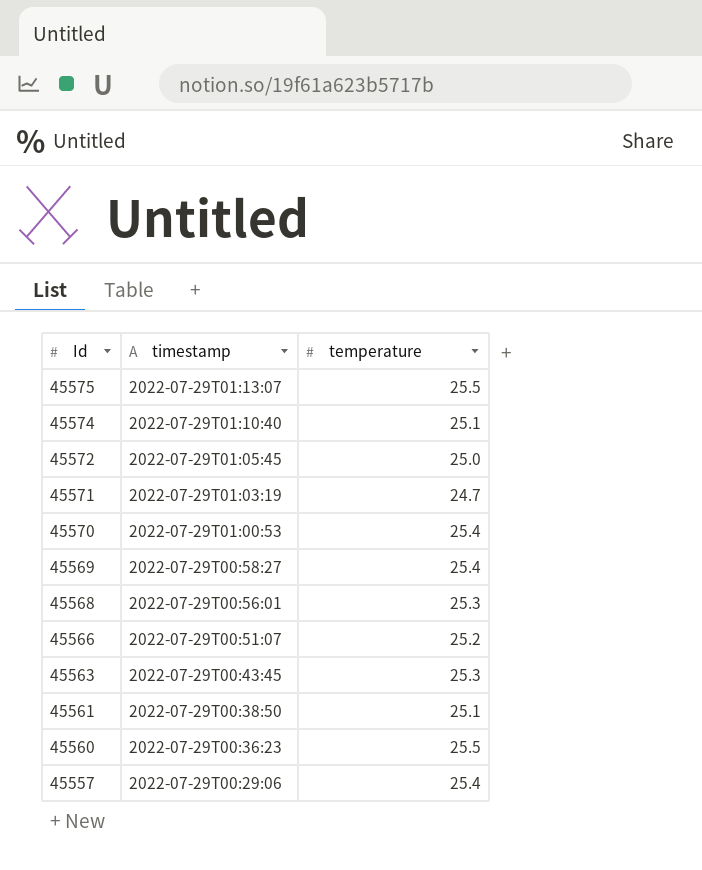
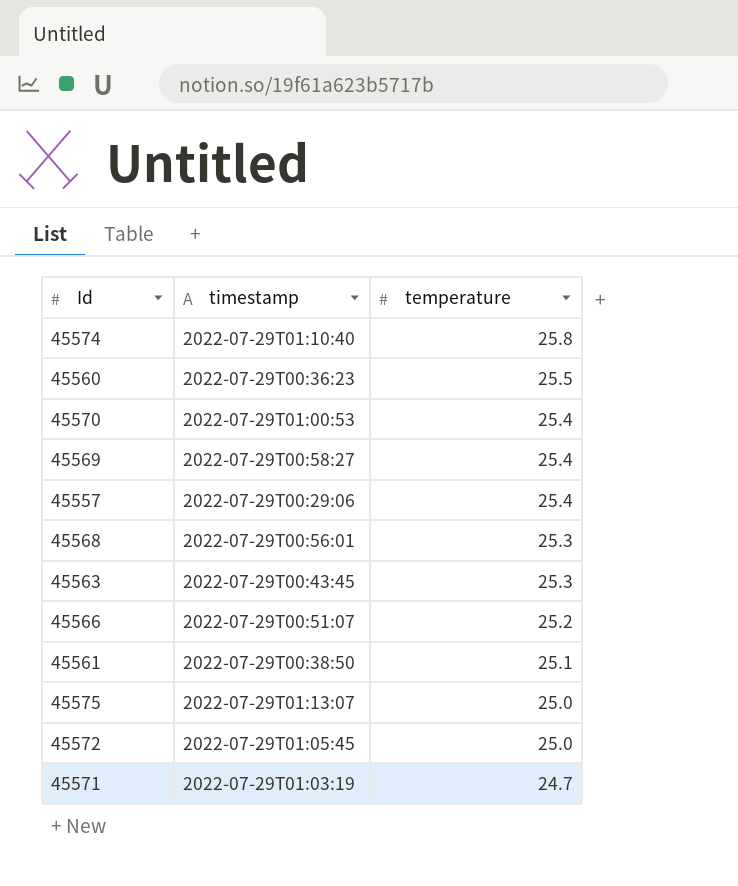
row order: Id descending -> temperature descending
45574 | temperature: 25.1 -> 25.8
45575 | temperature: 25.5 -> 25.0

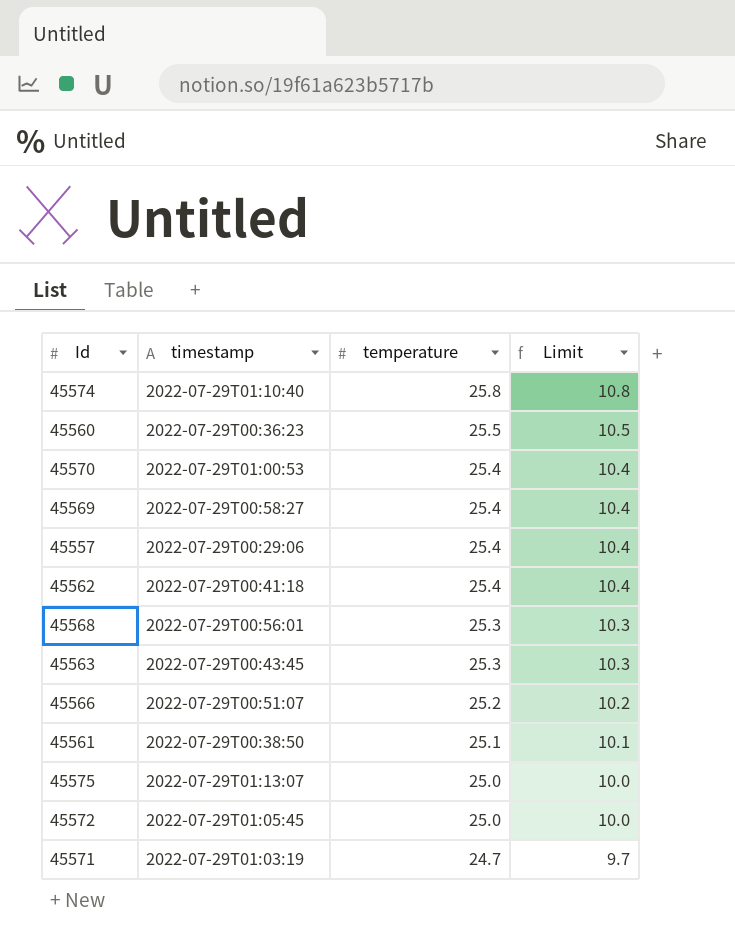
column Limit | formula: none -> [temperature] - 15
row 45562: none -> 2022-07-29T00:41:18 | 25.4 | 10.4

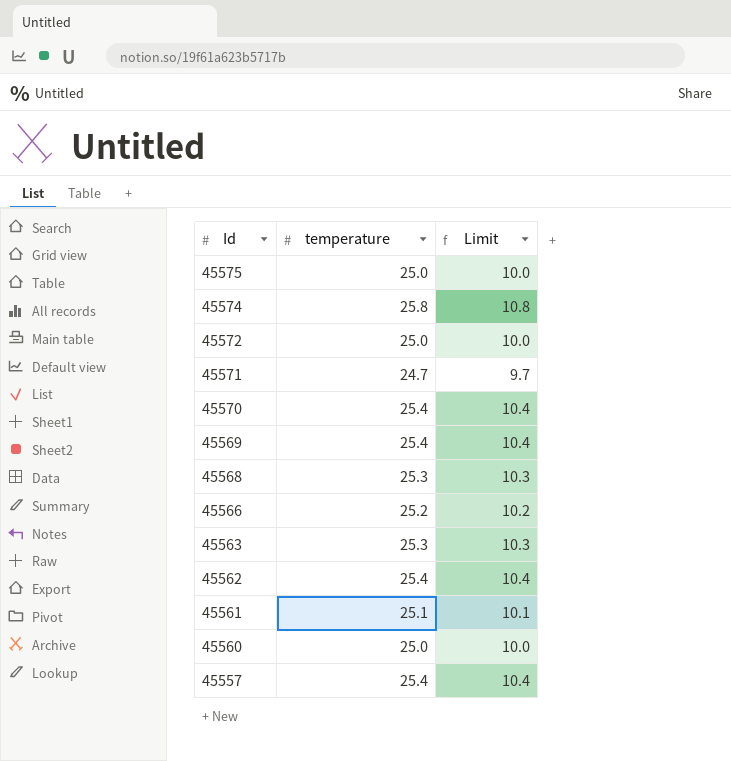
row order: temperature descending -> Id descending
column timestamp | position: 2 -> none
45560 | temperature: 25.5 -> 25.0
45560 | Limit: 10.5 -> 10.0

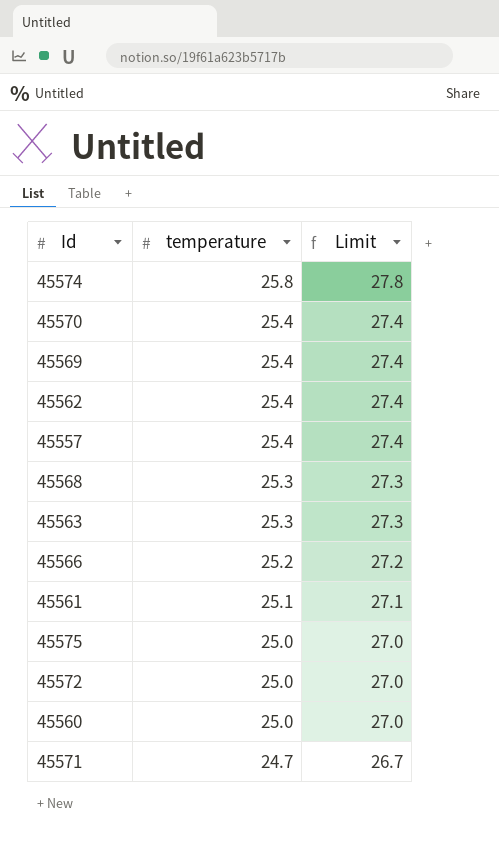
row order: Id descending -> temperature descending
column Limit | formula: [temperature] - 15 -> [temperature] + 2

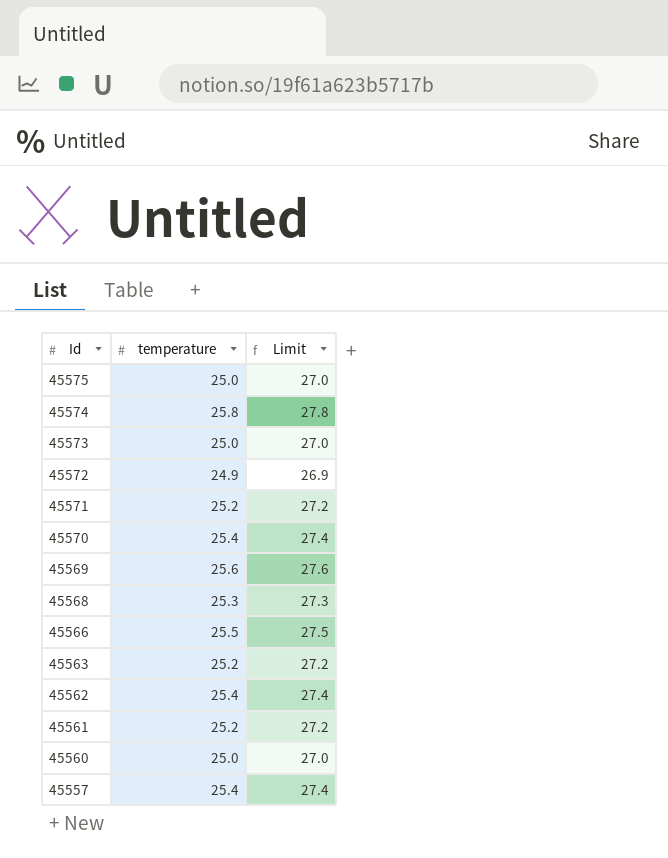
row order: temperature descending -> Id descending
row 45573: none -> 25.0 | 27.0
45572 | temperature: 25.0 -> 24.9
45572 | Limit: 27.0 -> 26.9
45571 | temperature: 24.7 -> 25.2
45571 | Limit: 26.7 -> 27.2
45569 | temperature: 25.4 -> 25.6
45569 | Limit: 27.4 -> 27.6
45566 | temperature: 25.2 -> 25.5
45566 | Limit: 27.2 -> 27.5
45563 | temperature: 25.3 -> 25.2
45563 | Limit: 27.3 -> 27.2
45561 | temperature: 25.1 -> 25.2
45561 | Limit: 27.1 -> 27.2

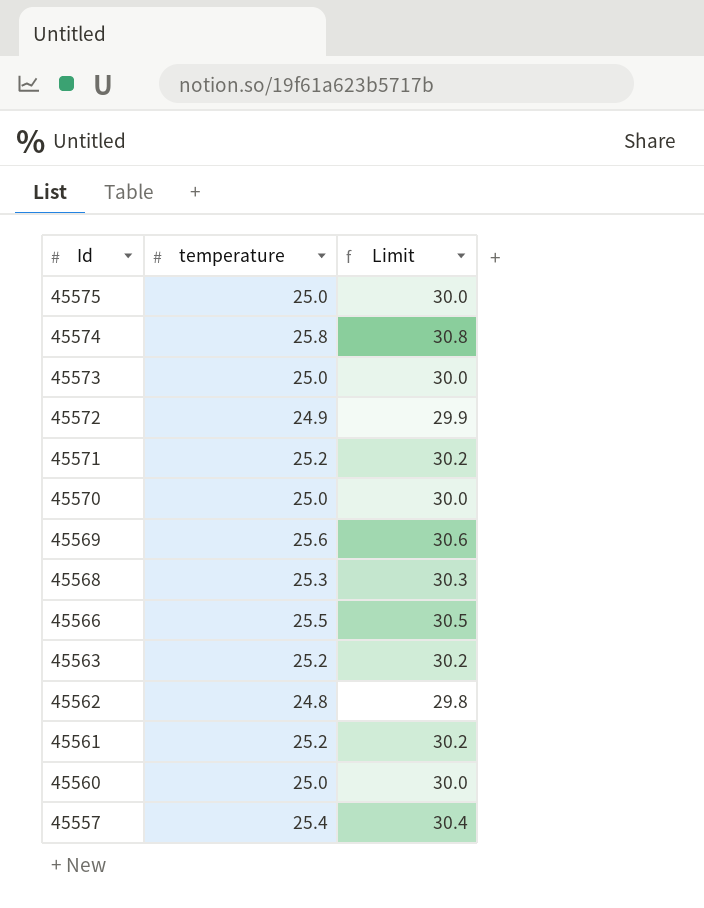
column Limit | formula: [temperature] + 2 -> [temperature] + 5
45570 | temperature: 25.4 -> 25.0
45562 | temperature: 25.4 -> 24.8

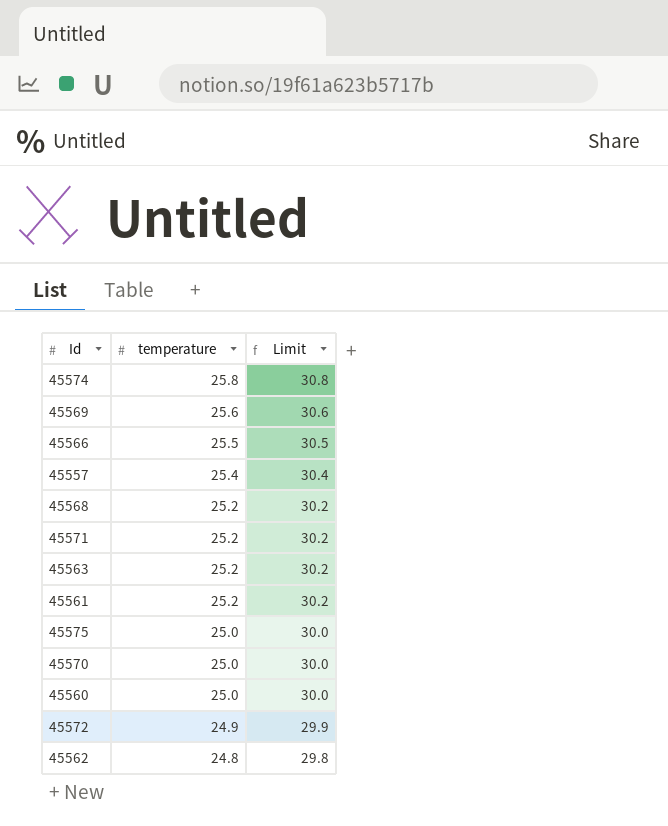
row order: Id descending -> temperature descending
row 45573: 25.0 | 30.0 -> none
45568 | temperature: 25.3 -> 25.2
45568 | Limit: 30.3 -> 30.2

